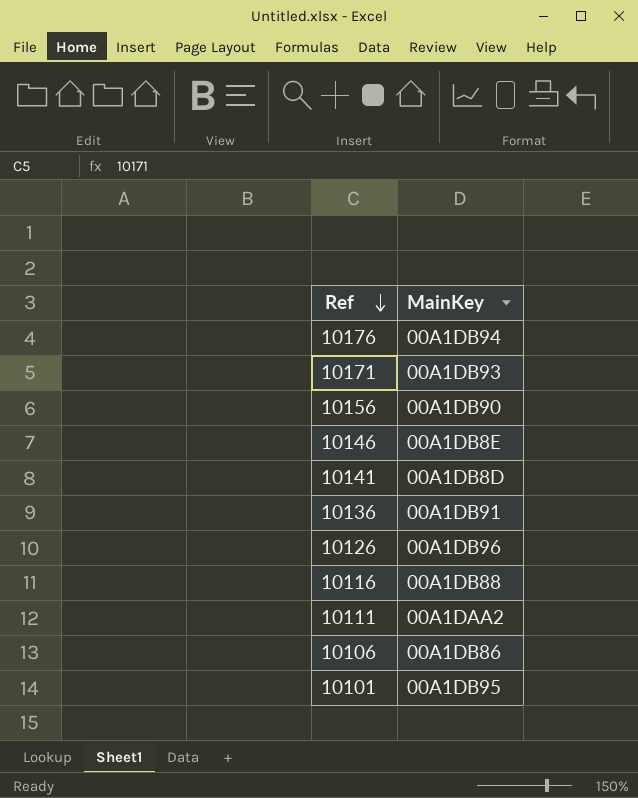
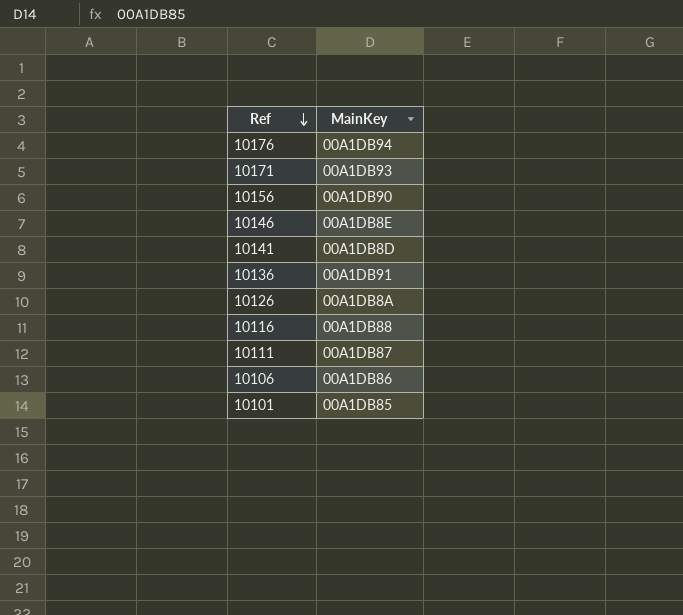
10126 | MainKey: 00A1DB96 -> 00A1DB8A
10111 | MainKey: 00A1DAA2 -> 00A1DB87
10101 | MainKey: 00A1DB95 -> 00A1DB85

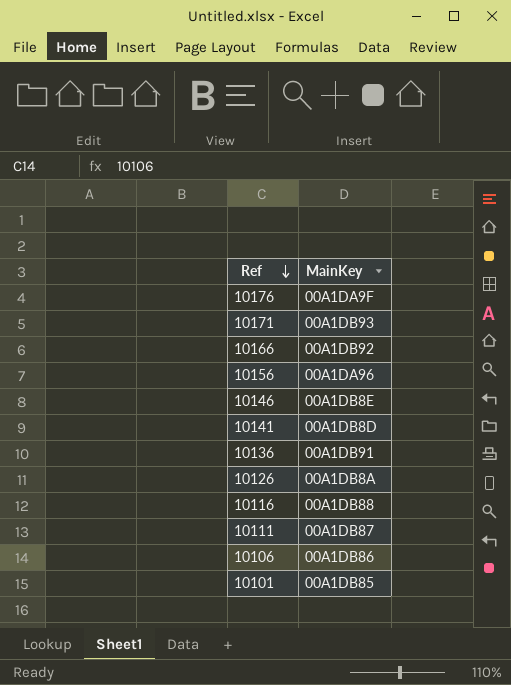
10176 | MainKey: 00A1DB94 -> 00A1DA9F
row 10166: none -> 00A1DB92
10156 | MainKey: 00A1DB90 -> 00A1DA96

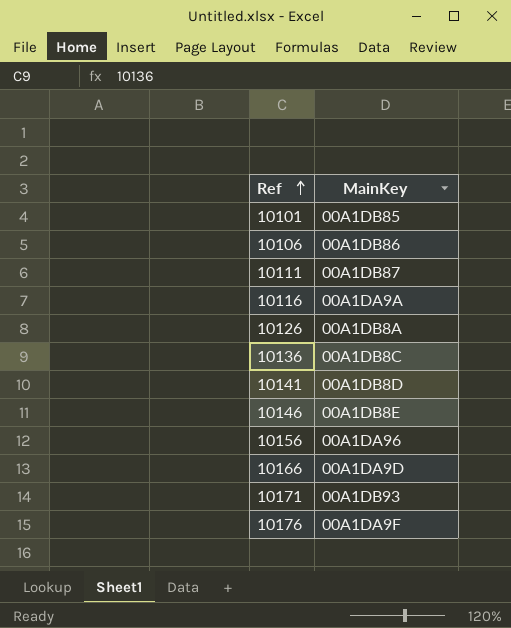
row order: Ref descending -> Ref ascending
10116 | MainKey: 00A1DB88 -> 00A1DA9A
10136 | MainKey: 00A1DB91 -> 00A1DB8C
10166 | MainKey: 00A1DB92 -> 00A1DA9D

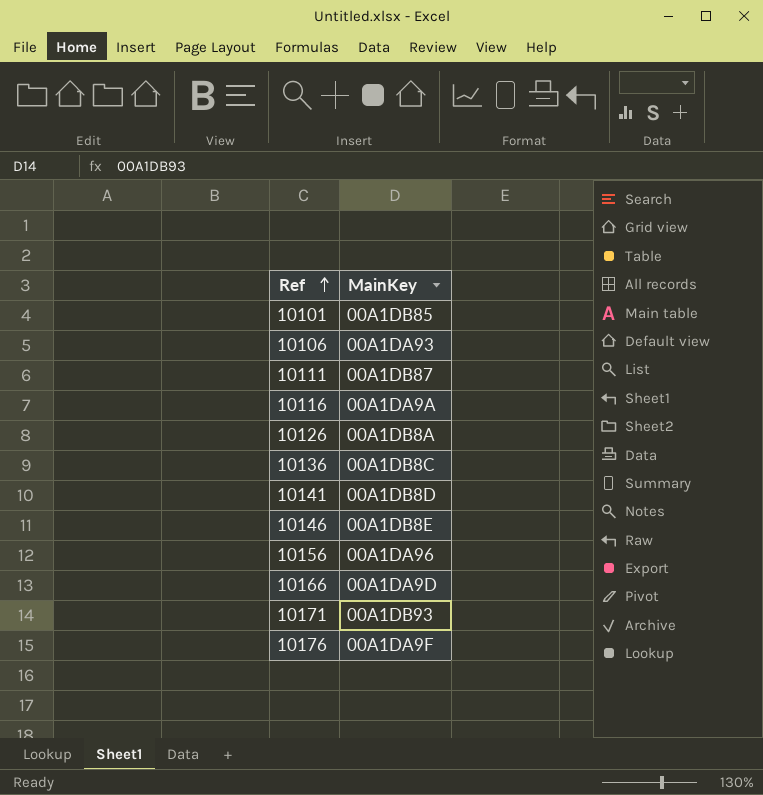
10106 | MainKey: 00A1DB86 -> 00A1DA93

